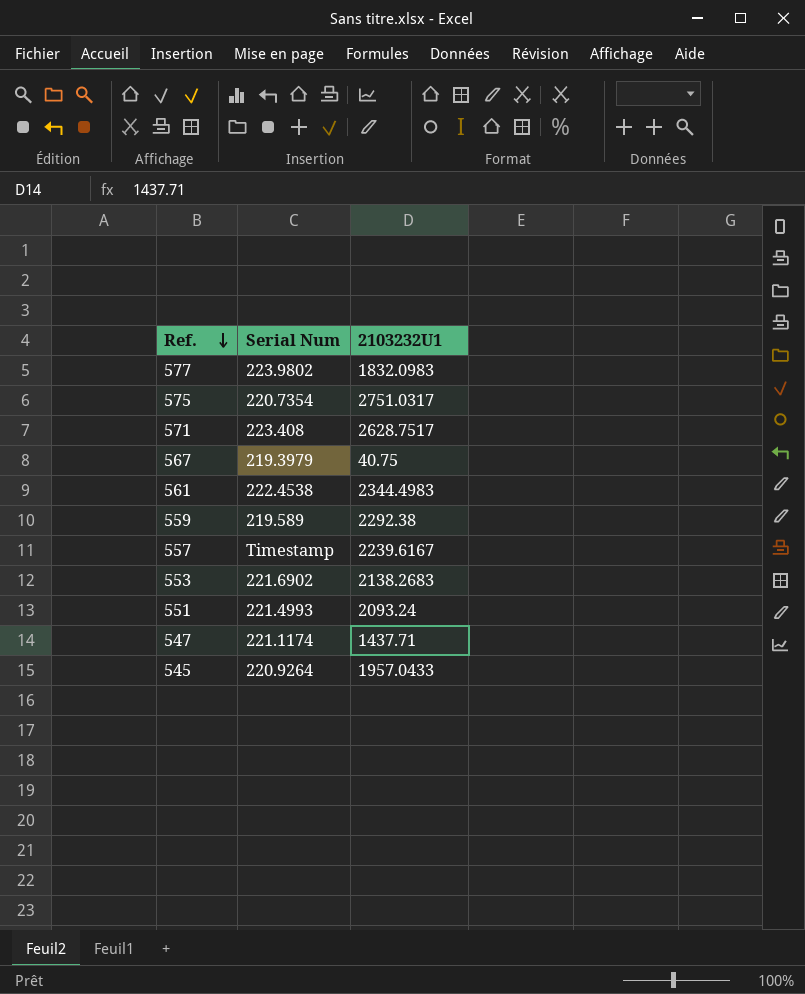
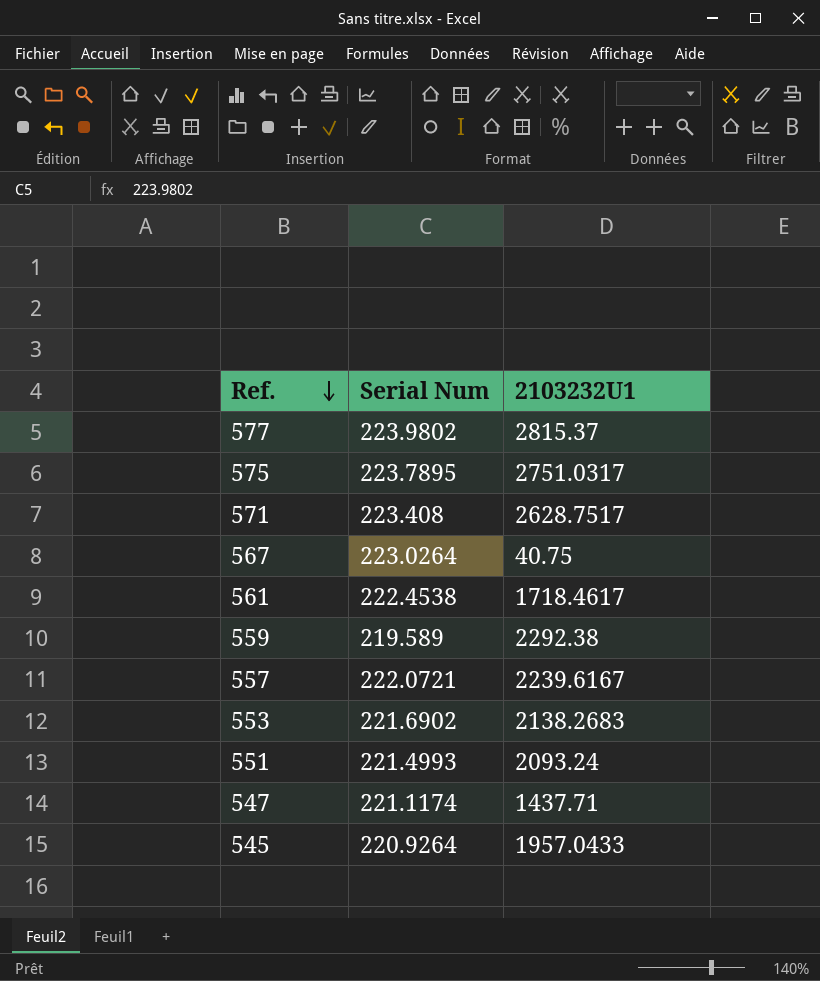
577 | 2103232U1: 1832.0983 -> 2815.37
575 | Serial Num: 220.7354 -> 223.7895
567 | Serial Num: 219.3979 -> 223.0264
561 | 2103232U1: 2344.4983 -> 1718.4617
557 | Serial Num: Timestamp -> 222.0721

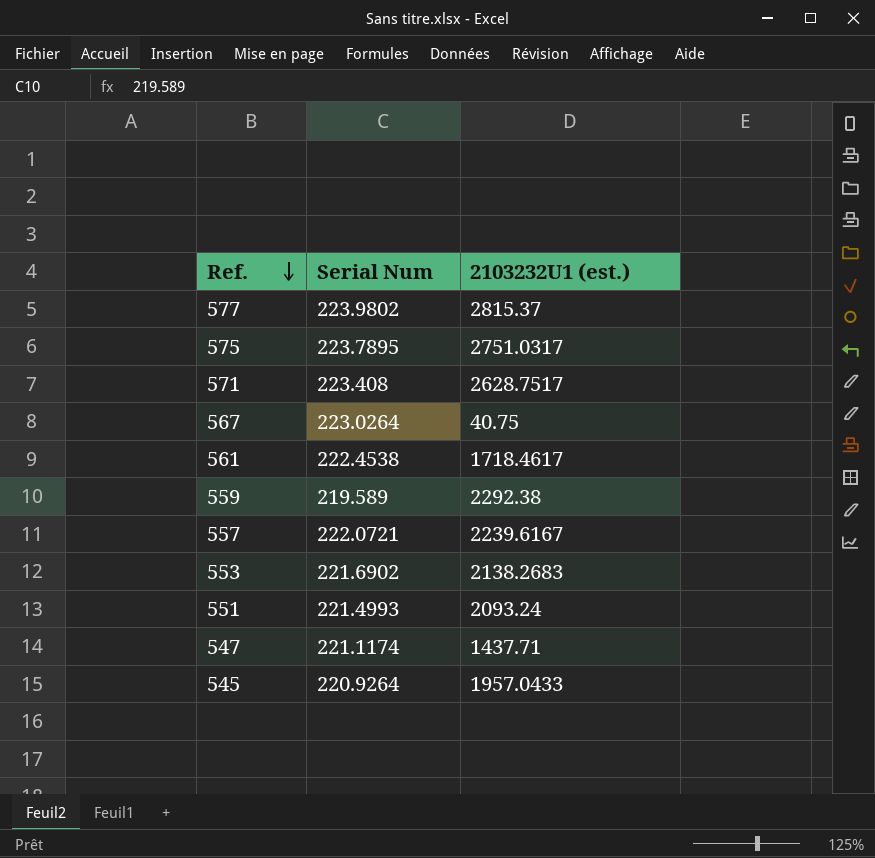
column name: 2103232U1 -> 2103232U1 (est.)

